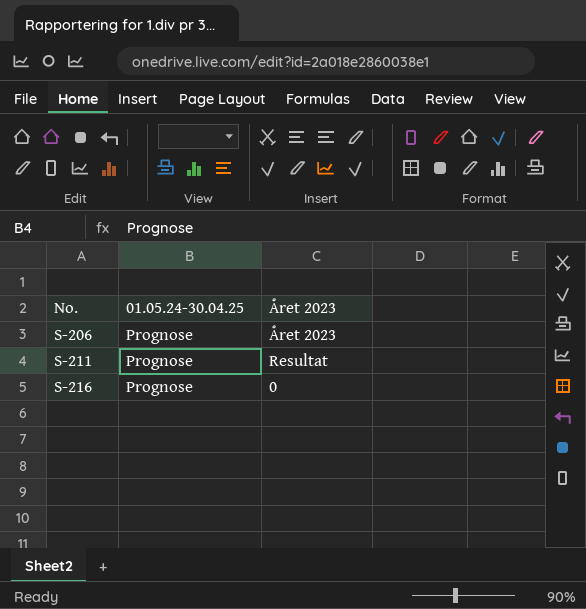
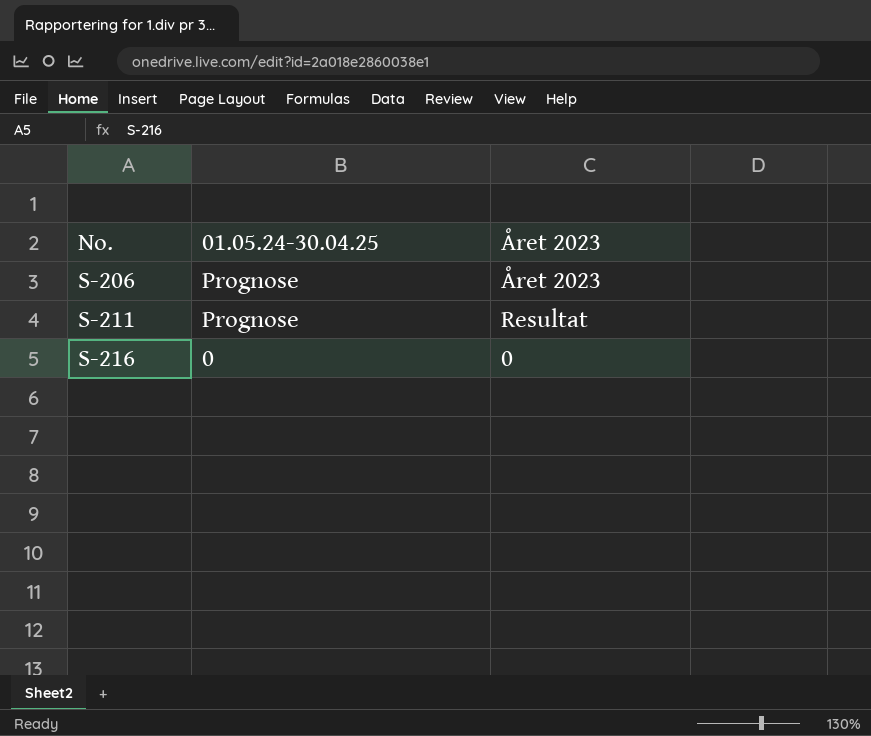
S-216 | 01.05.24-30.04.25: Prognose -> 0

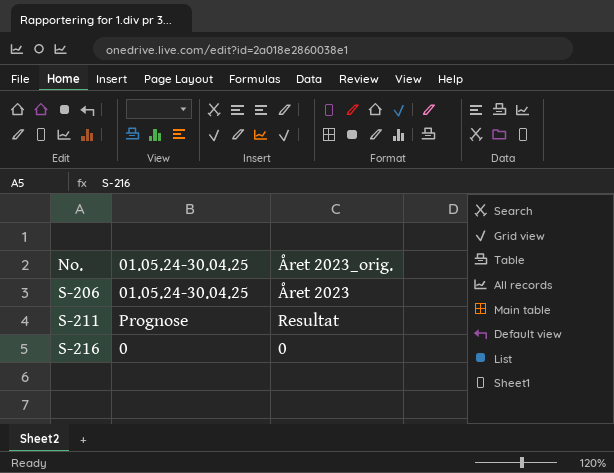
column name: Året 2023 -> Året 2023_orig.
S-206 | 01.05.24-30.04.25: Prognose -> 01.05.24-30.04.25

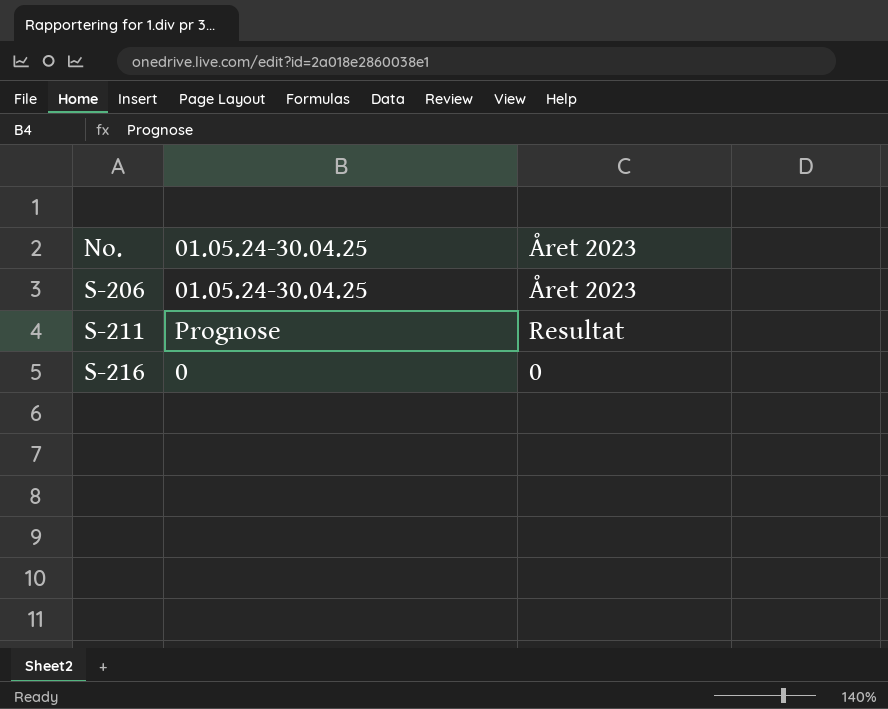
column name: Året 2023_orig. -> Året 2023

